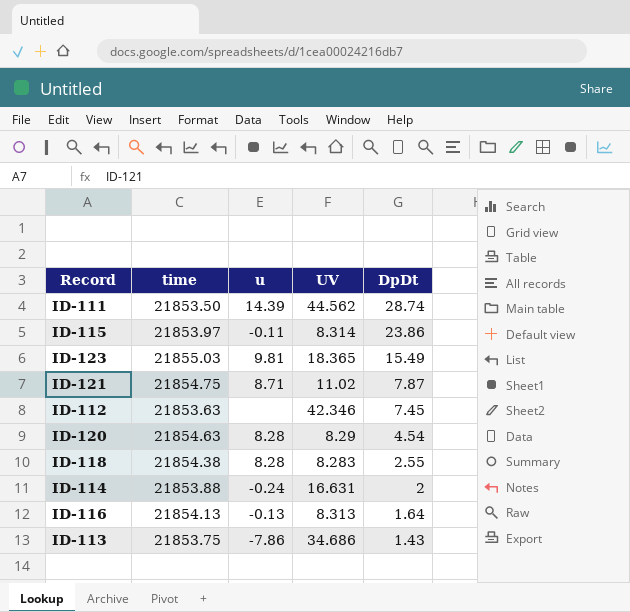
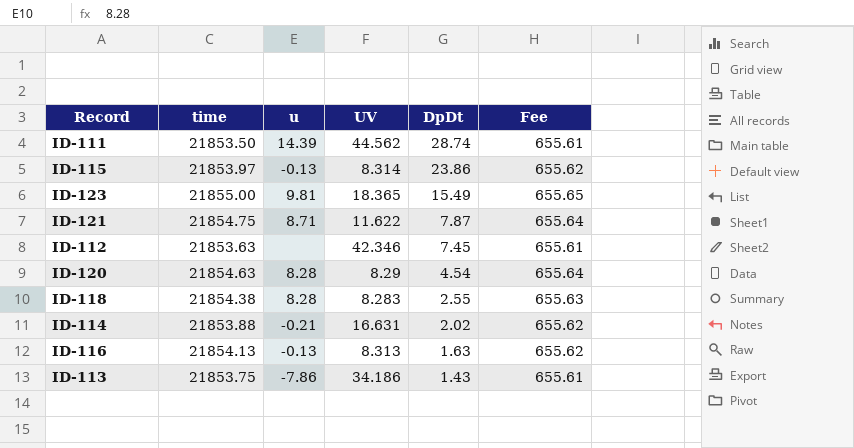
column Fee | formula: none -> [time] * 0.03
ID-115 | u: -0.11 -> -0.13
ID-123 | time: 21855.03 -> 21855.00
ID-121 | UV: 11.02 -> 11.622
ID-114 | u: -0.24 -> -0.21
ID-114 | DpDt: 2 -> 2.02
ID-116 | DpDt: 1.64 -> 1.63
ID-113 | UV: 34.686 -> 34.186

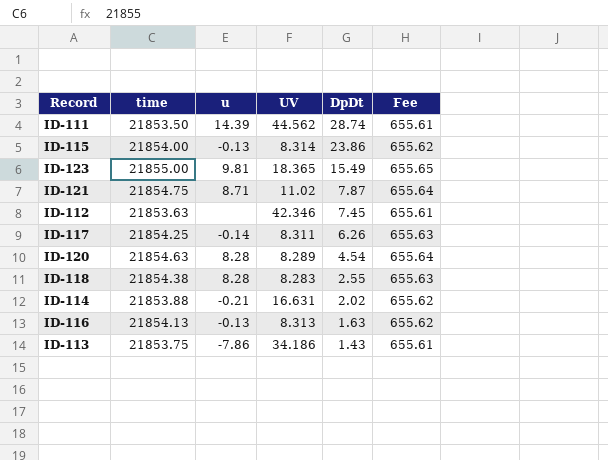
ID-115 | time: 21853.97 -> 21854.00
ID-121 | UV: 11.622 -> 11.02
row ID-117: none -> 21854.25 | -0.14 | 8.311 | 6.26 | 655.63
ID-120 | UV: 8.29 -> 8.289

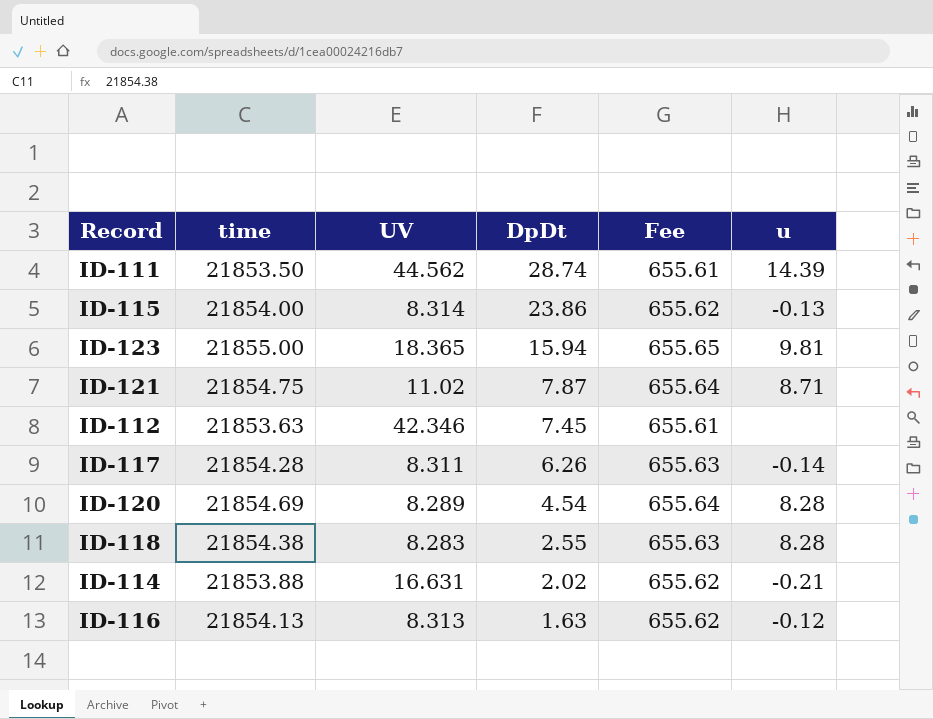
column u | position: 3 -> 6
row ID-113: 21853.75 | -7.86 | 34.186 | 1.43 | 655.61 -> none
ID-123 | DpDt: 15.49 -> 15.94
ID-117 | time: 21854.25 -> 21854.28
ID-120 | time: 21854.63 -> 21854.69
ID-116 | u: -0.13 -> -0.12

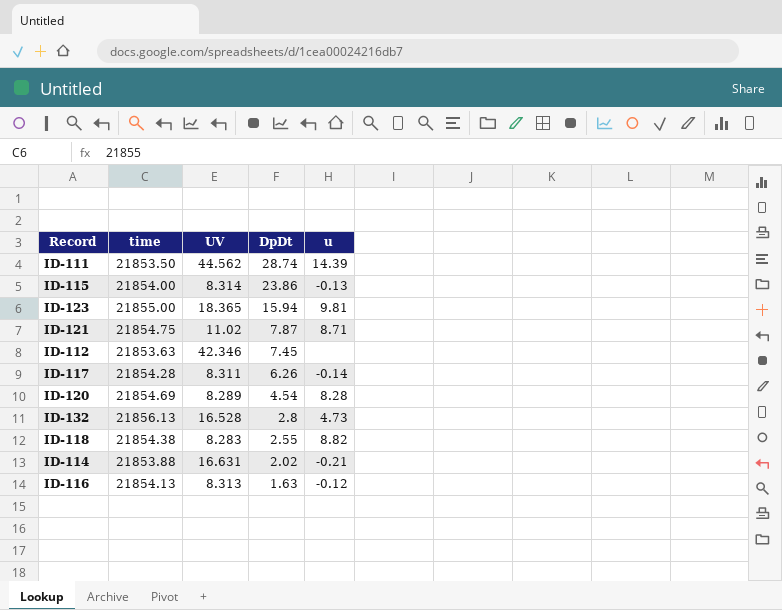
column Fee | formula: [time] * 0.03 -> none
row ID-132: none -> 21856.13 | 16.528 | 2.8 | 4.73
ID-118 | u: 8.28 -> 8.82

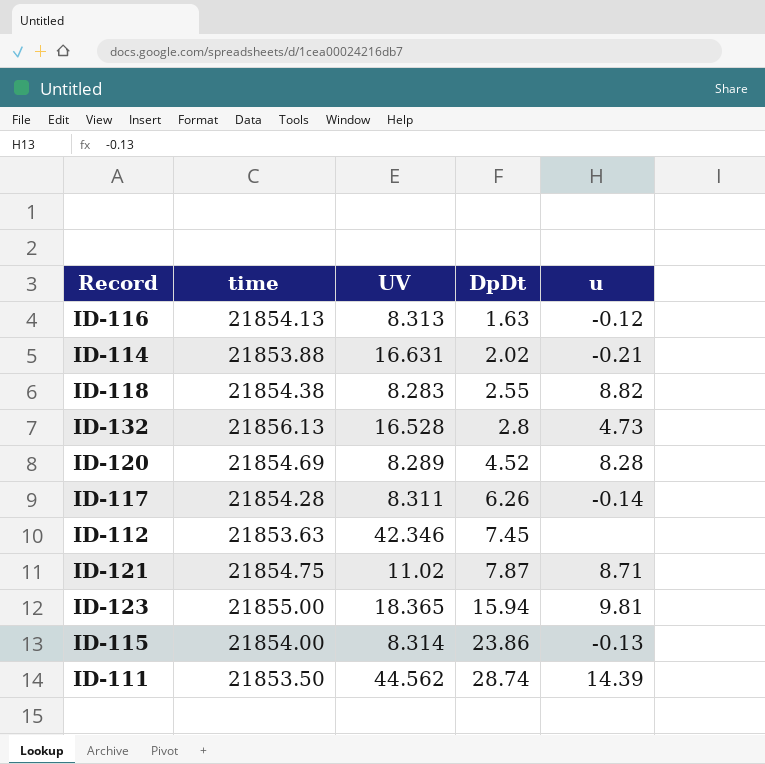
row order: DpDt descending -> DpDt ascending
ID-120 | DpDt: 4.54 -> 4.52

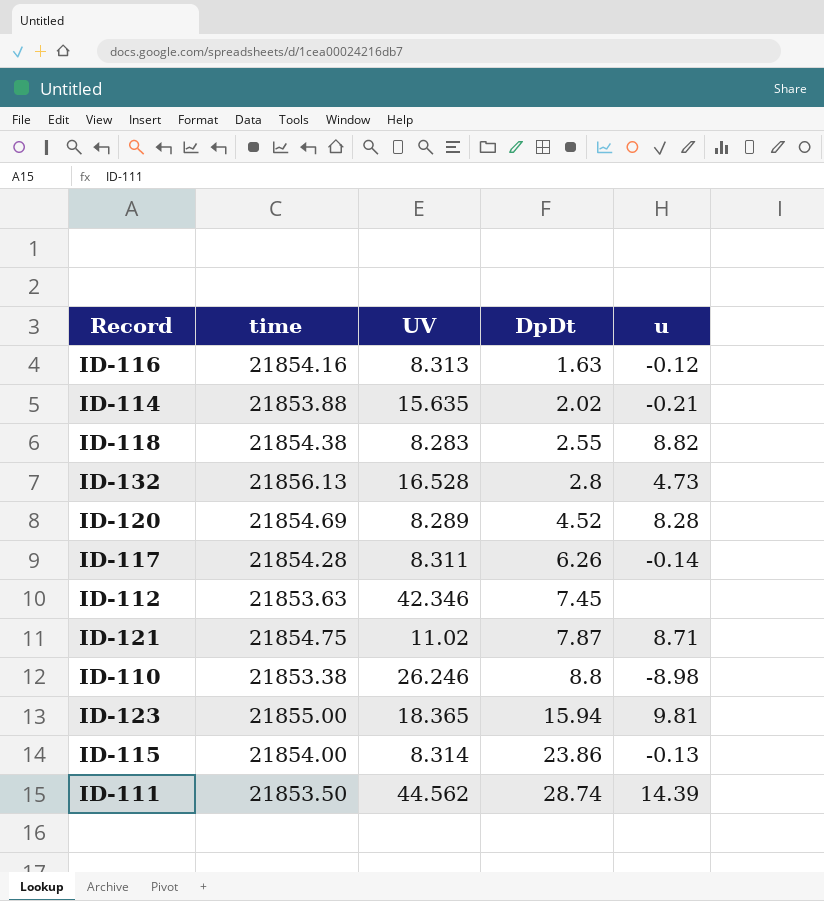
ID-116 | time: 21854.13 -> 21854.16
ID-114 | UV: 16.631 -> 15.635
row ID-110: none -> 21853.38 | 26.246 | 8.8 | -8.98

